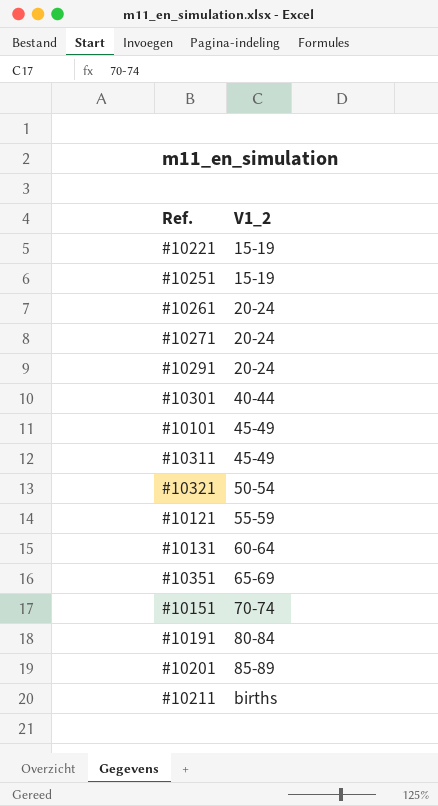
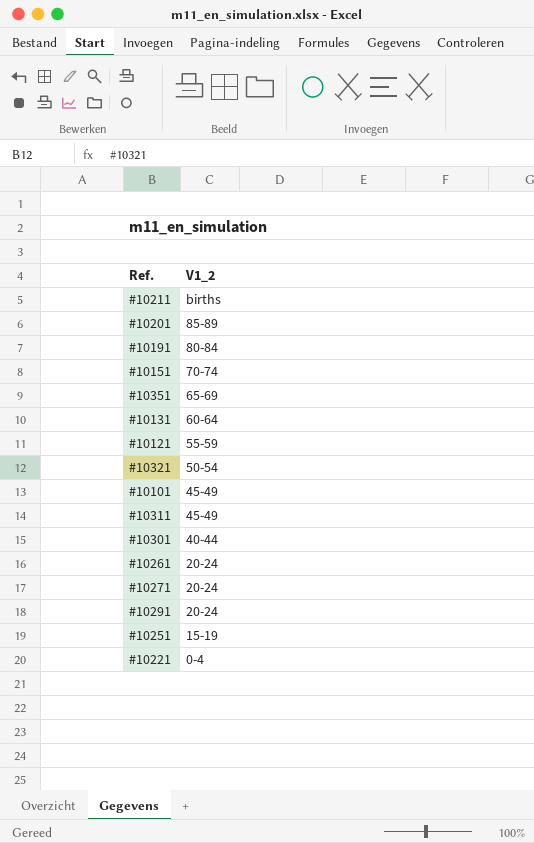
row order: V1_2 ascending -> V1_2 descending
#10221 | V1_2: 15-19 -> 0-4

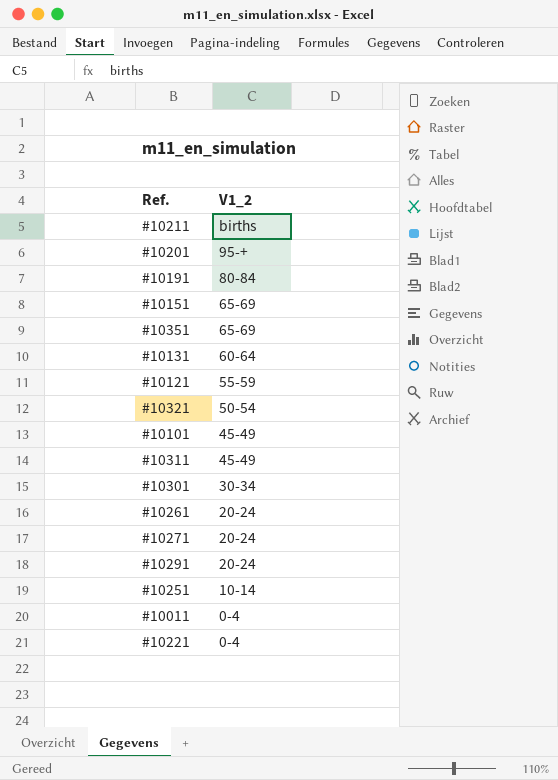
#10201 | V1_2: 85-89 -> 95-+
#10151 | V1_2: 70-74 -> 65-69
#10301 | V1_2: 40-44 -> 30-34
#10251 | V1_2: 15-19 -> 10-14
row #10011: none -> 0-4

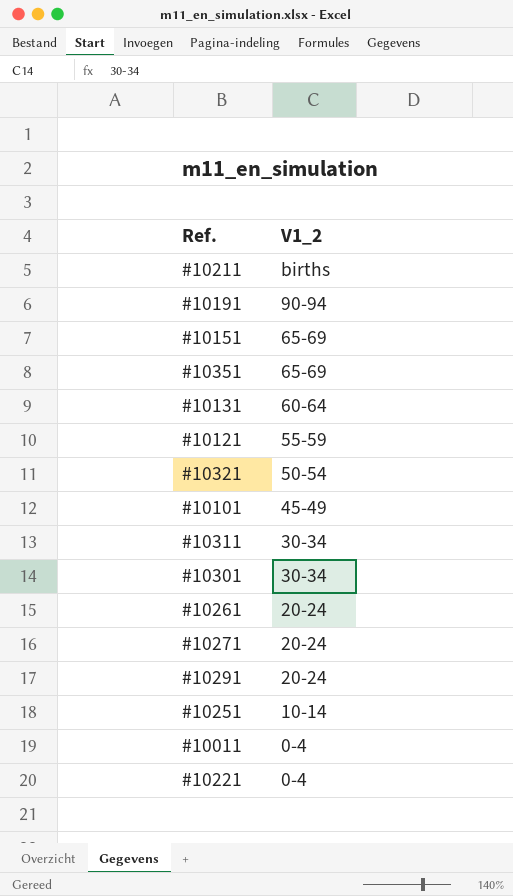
row #10201: 95-+ -> none
#10191 | V1_2: 80-84 -> 90-94
#10311 | V1_2: 45-49 -> 30-34

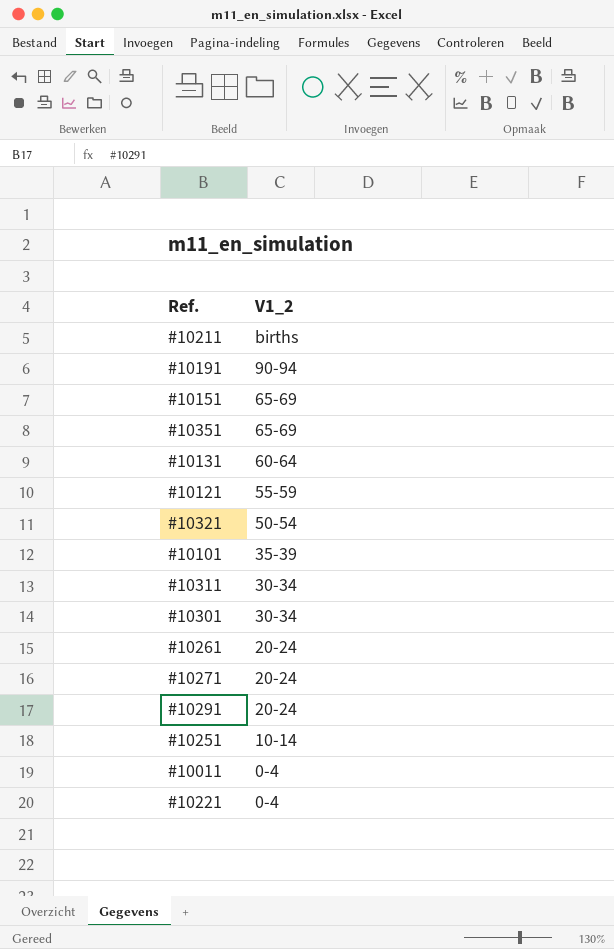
#10101 | V1_2: 45-49 -> 35-39

